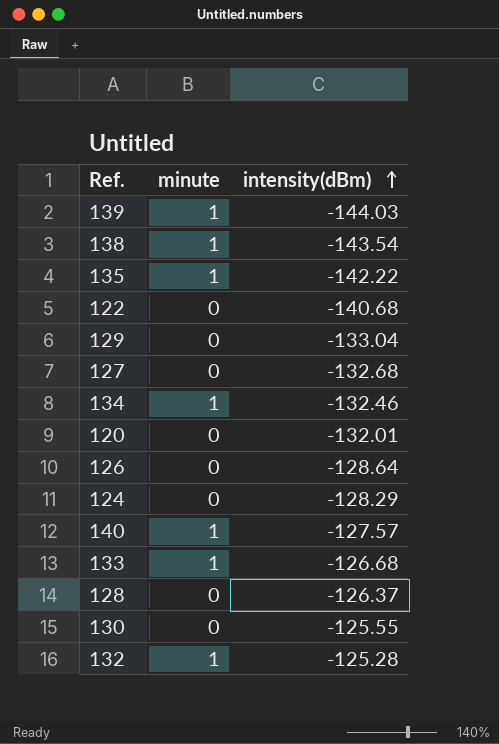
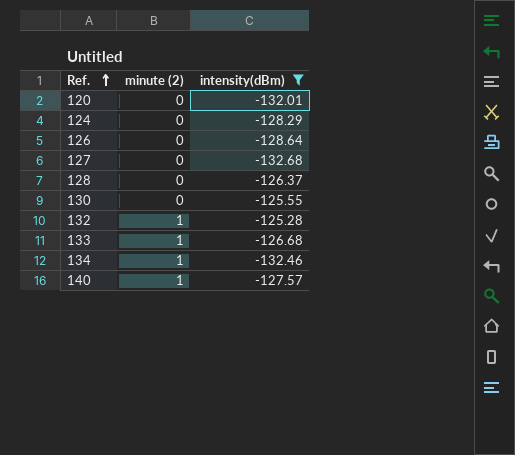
filter: none -> intensity(dBm) >= -132.68
row order: intensity(dBm) ascending -> Ref. ascending
column name: minute -> minute (2)

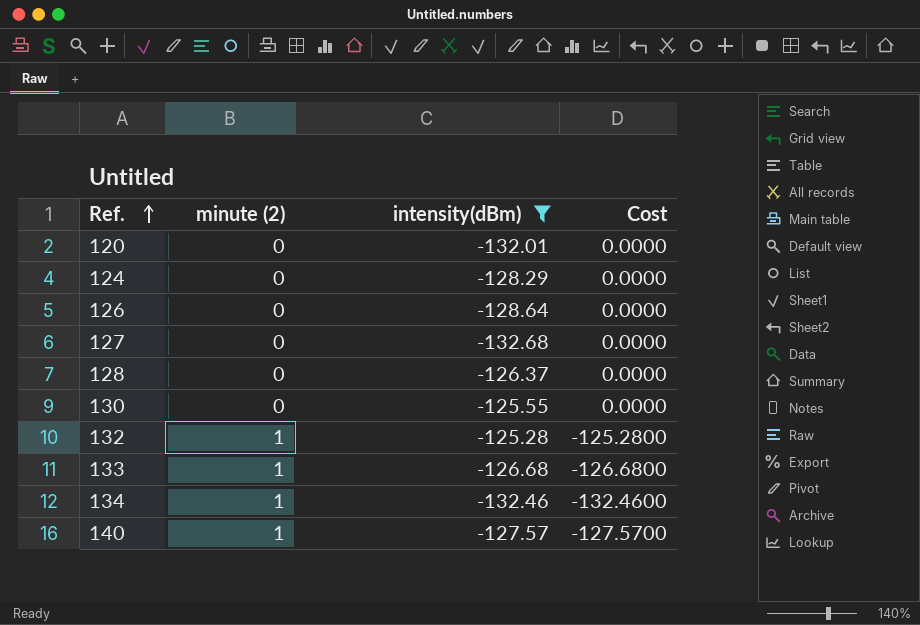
column Cost | formula: none -> [minute (2)] * [intensity(dBm)]

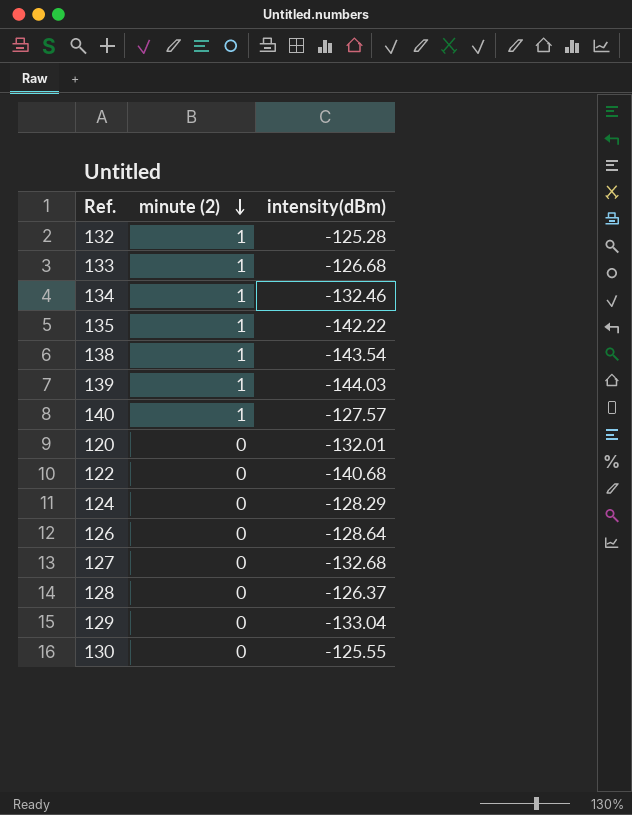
filter: intensity(dBm) >= -132.68 -> none
row order: Ref. ascending -> minute (2) descending
column Cost | formula: [minute (2)] * [intensity(dBm)] -> none

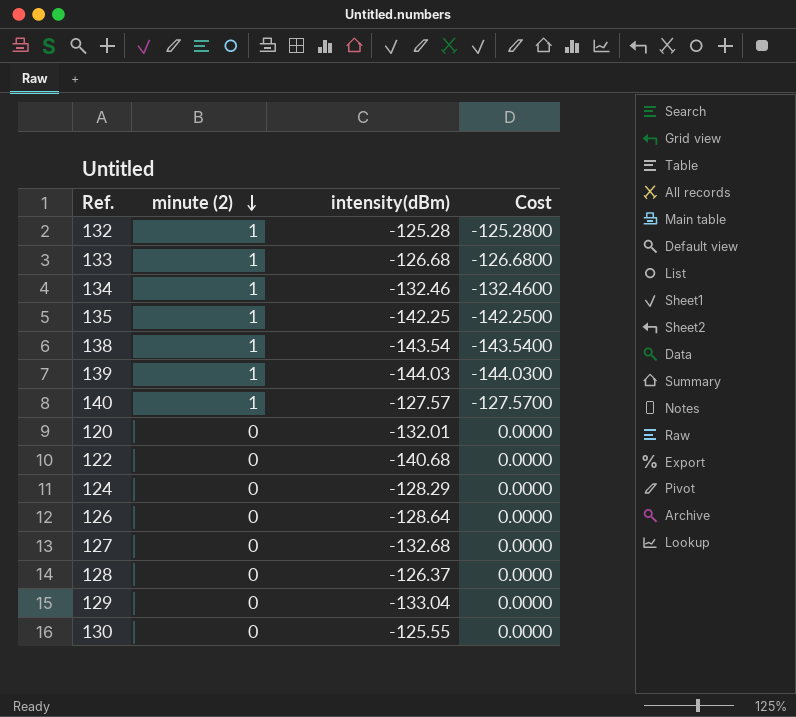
column Cost | formula: none -> [minute (2)] * [intensity(dBm)]
135 | intensity(dBm): -142.22 -> -142.25

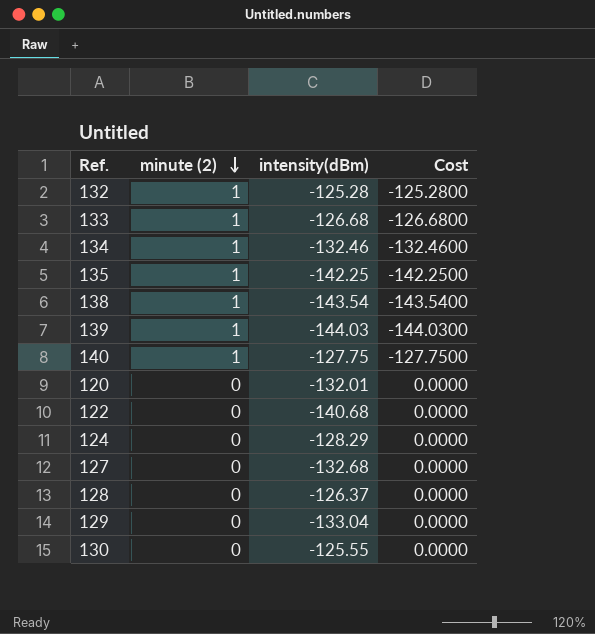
row 126: 0 | -128.64 | 0.0000 -> none
140 | intensity(dBm): -127.57 -> -127.75
140 | Cost: -127.5700 -> -127.7500

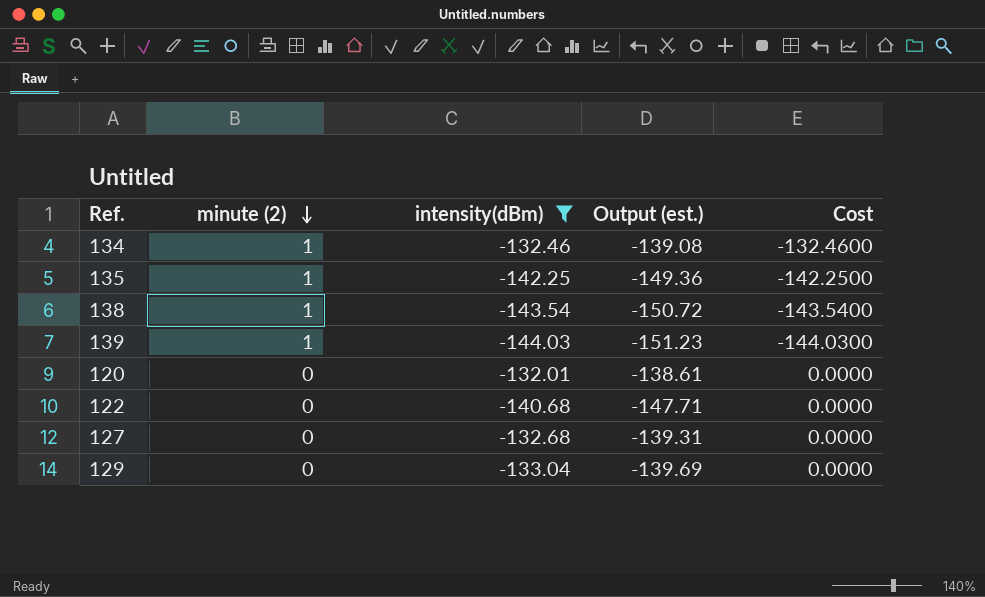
filter: none -> intensity(dBm) <= -132.01
column Output (est.) | formula: none -> [intensity(dBm)] * 1.05

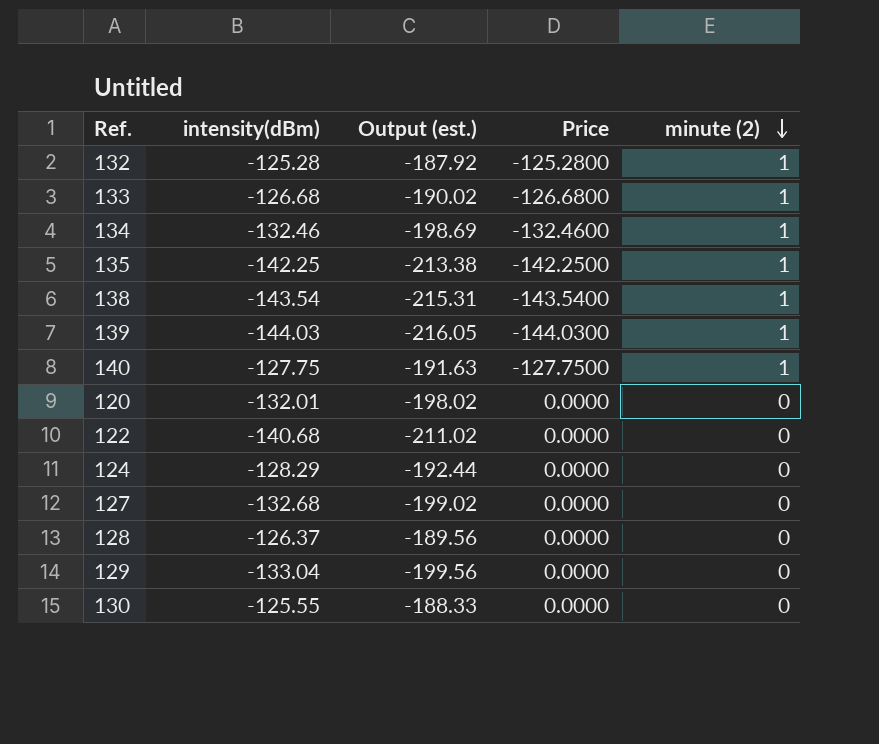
filter: intensity(dBm) <= -132.01 -> none
column Output (est.) | formula: [intensity(dBm)] * 1.05 -> [intensity(dBm)] * 1.5
column name: Cost -> Price
column minute (2) | position: 2 -> 5

